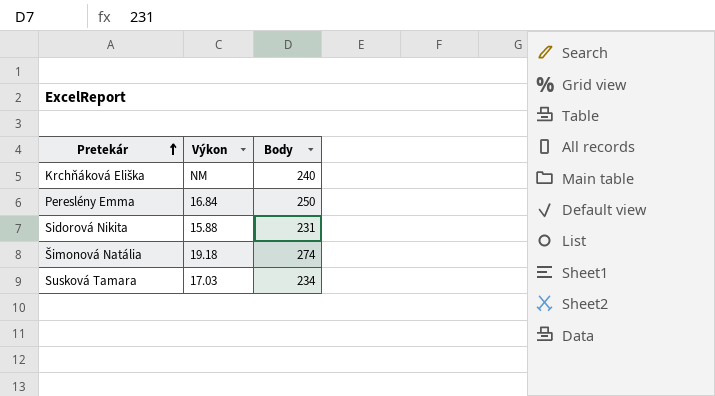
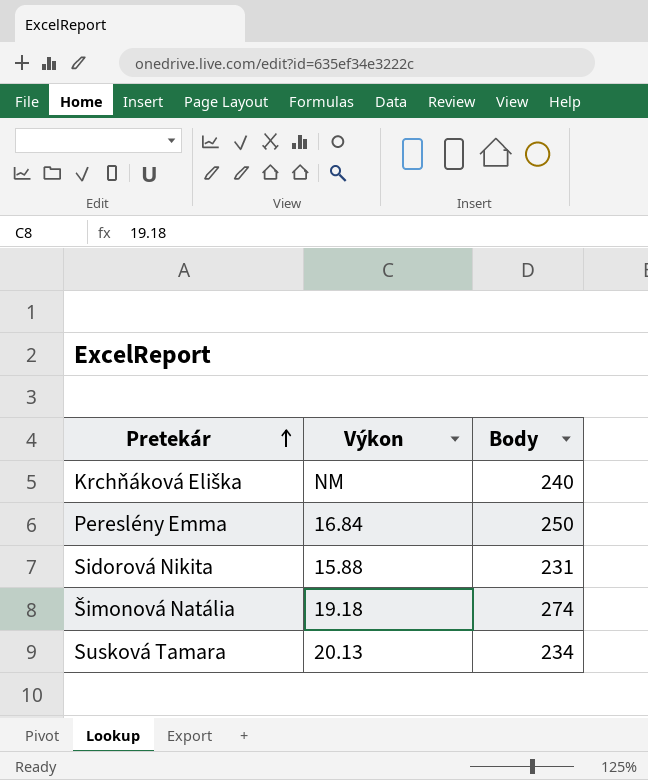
Susková Tamara | Výkon: 17.03 -> 20.13

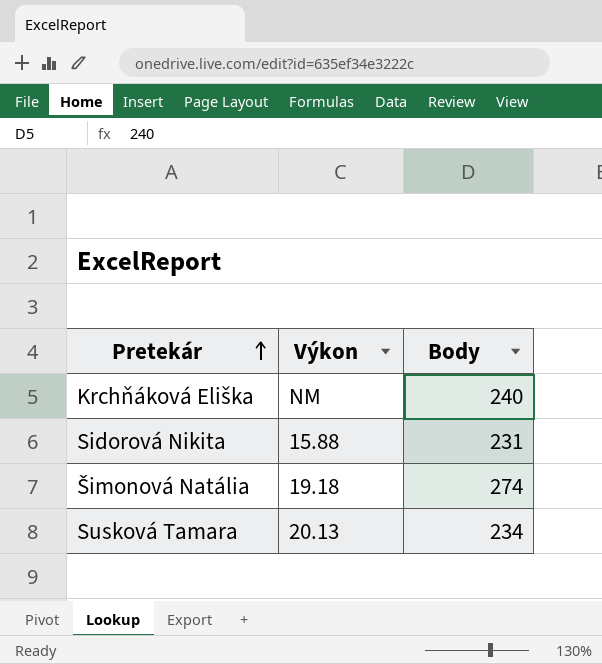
row Pereslény Emma: 16.84 | 250 -> none

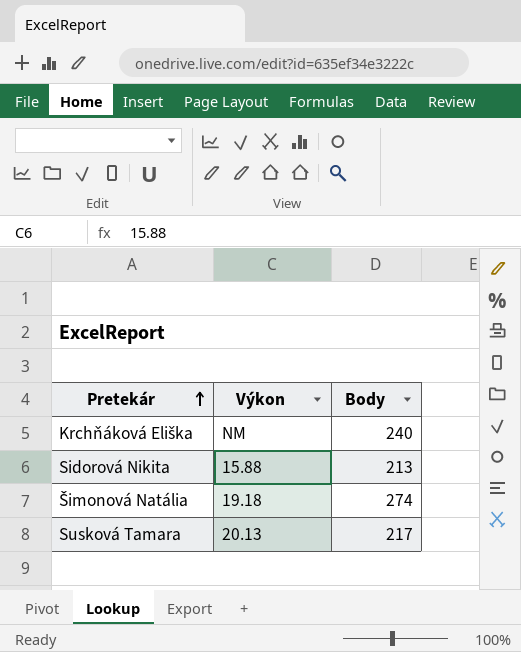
Sidorová Nikita | Body: 231 -> 213
Susková Tamara | Body: 234 -> 217

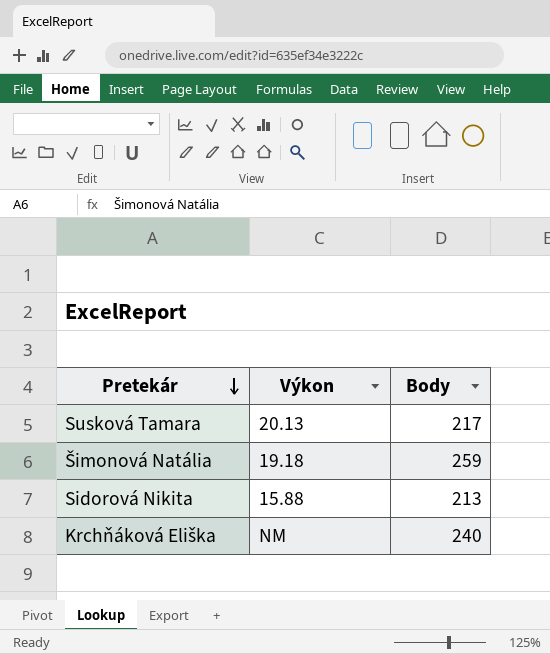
row order: Pretekár ascending -> Pretekár descending
Šimonová Natália | Body: 274 -> 259

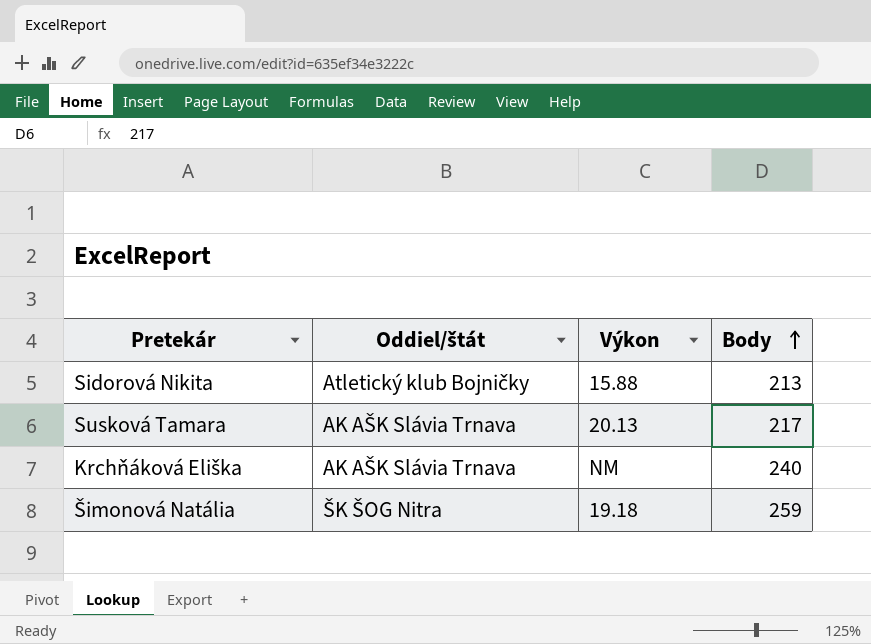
row order: Pretekár descending -> Body ascending
column Oddiel/štát | position: none -> 2

